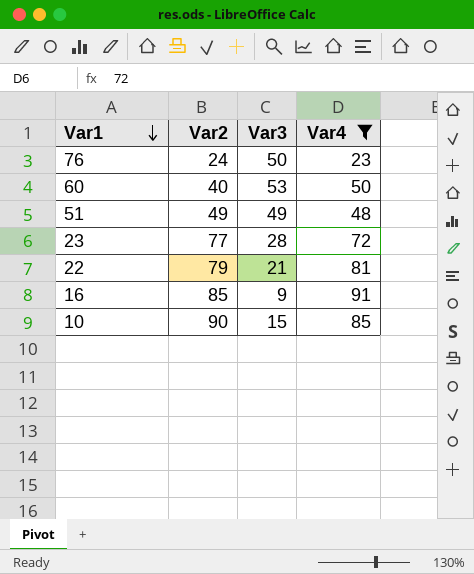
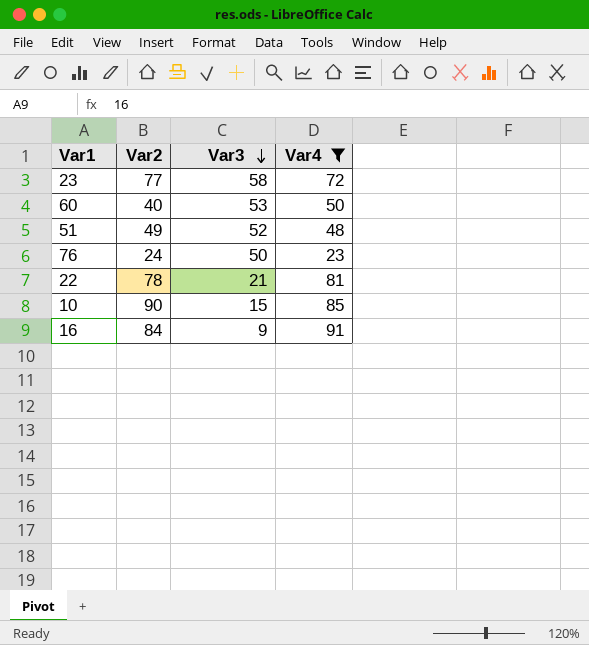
row order: Var1 descending -> Var3 descending
23 | Var3: 28 -> 58
51 | Var3: 49 -> 52
22 | Var2: 79 -> 78
16 | Var2: 85 -> 84

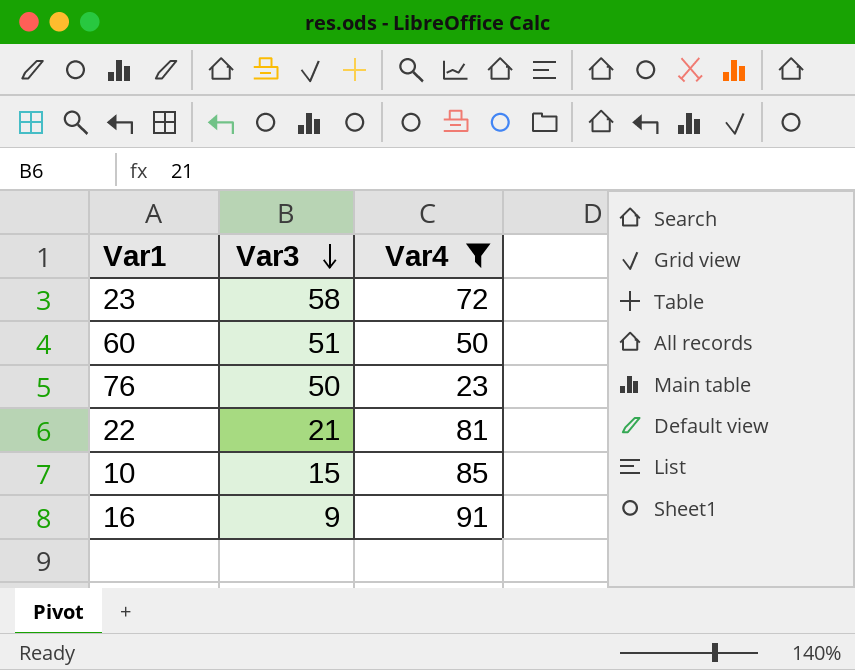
column Var2 | position: 2 -> none
row 51: 49 | 52 | 48 -> none
60 | Var3: 53 -> 51

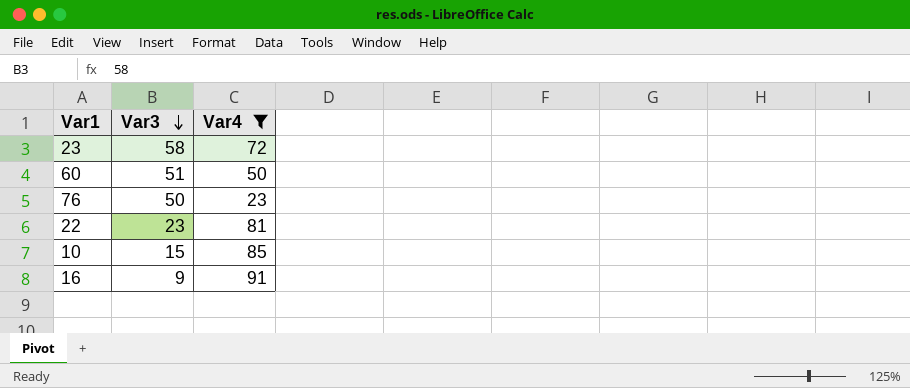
22 | Var3: 21 -> 23

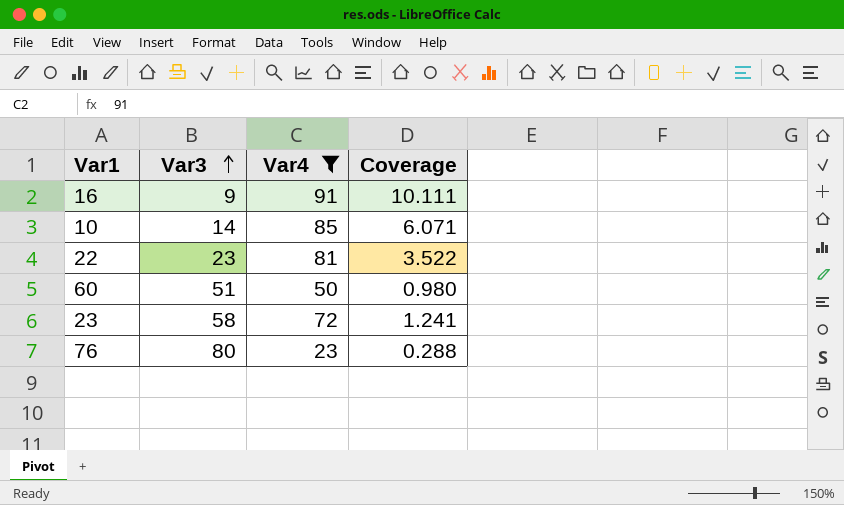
row order: Var3 descending -> Var3 ascending
column Coverage | formula: none -> [Var4] / [Var3]
10 | Var3: 15 -> 14
76 | Var3: 50 -> 80

